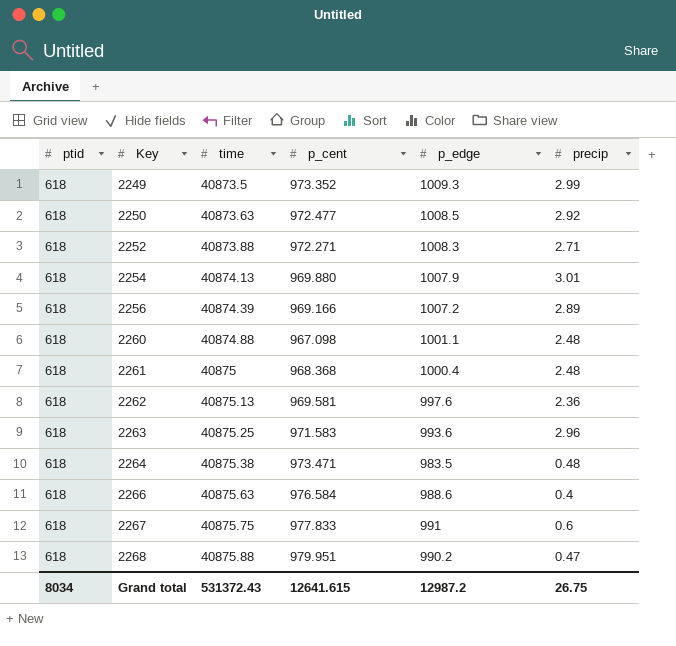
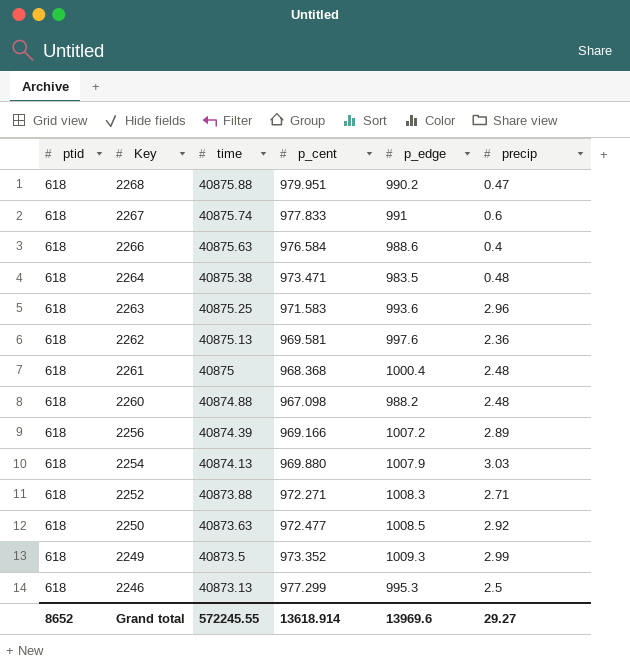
row order: Key ascending -> Key descending
2267 | time: 40875.75 -> 40875.74
2260 | p_edge: 1001.1 -> 988.2
2254 | precip: 3.01 -> 3.03
row 2246: none -> 618 | 40873.13 | 977.299 | 995.3 | 2.5
Grand total | ptid: 8034 -> 8652
Grand total | time: 531372.43 -> 572245.55
Grand total | p_cent: 12641.615 -> 13618.914
Grand total | p_edge: 12987.2 -> 13969.6
Grand total | precip: 26.75 -> 29.27

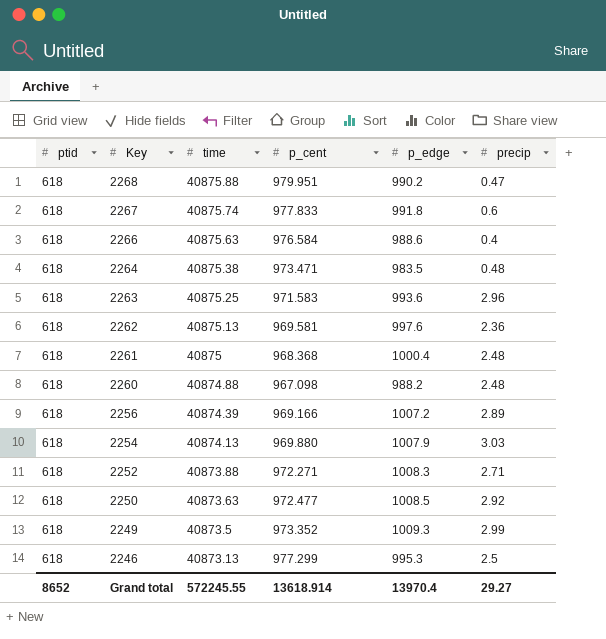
2267 | p_edge: 991 -> 991.8
Grand total | p_edge: 13969.6 -> 13970.4

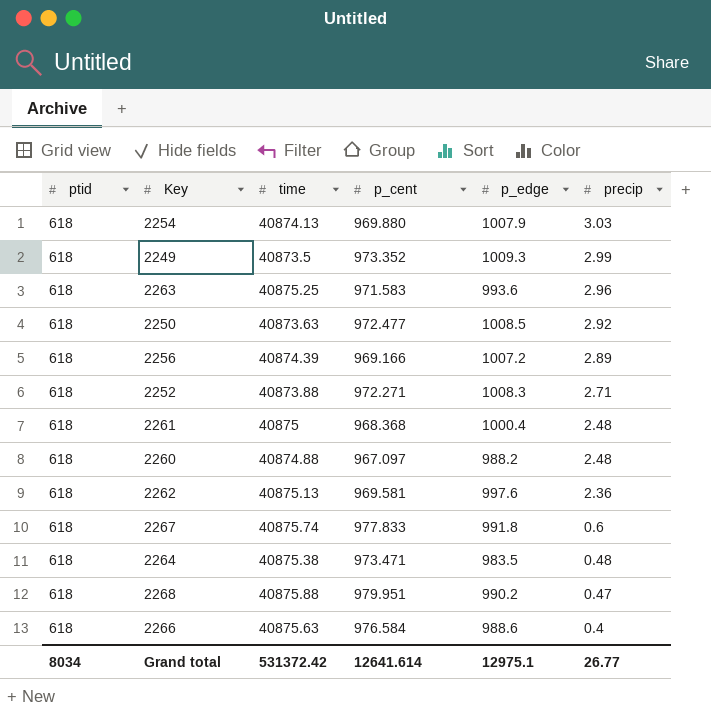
row order: Key descending -> precip descending
row 2246: 618 | 40873.13 | 977.299 | 995.3 | 2.5 -> none
2260 | p_cent: 967.098 -> 967.097
Grand total | ptid: 8652 -> 8034
Grand total | time: 572245.55 -> 531372.42
Grand total | p_cent: 13618.914 -> 12641.614
Grand total | p_edge: 13970.4 -> 12975.1
Grand total | precip: 29.27 -> 26.77

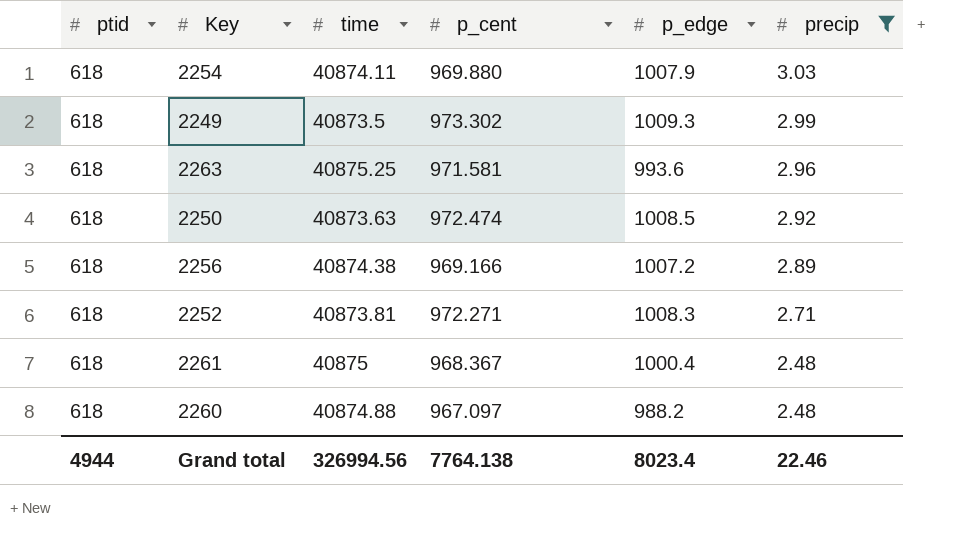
filter: none -> precip >= 2.48
2254 | time: 40874.13 -> 40874.11
2249 | p_cent: 973.352 -> 973.302
2263 | p_cent: 971.583 -> 971.581
2250 | p_cent: 972.477 -> 972.474
2256 | time: 40874.39 -> 40874.38
2252 | time: 40873.88 -> 40873.81
2261 | p_cent: 968.368 -> 968.367
Grand total | ptid: 8034 -> 4944
Grand total | time: 531372.42 -> 326994.56
Grand total | p_cent: 12641.614 -> 7764.138
Grand total | p_edge: 12975.1 -> 8023.4
Grand total | precip: 26.77 -> 22.46

